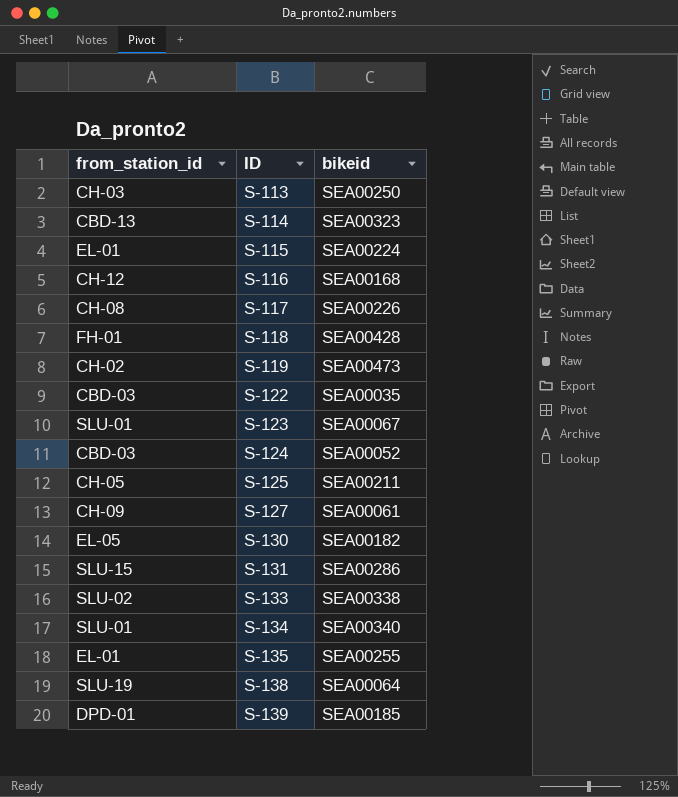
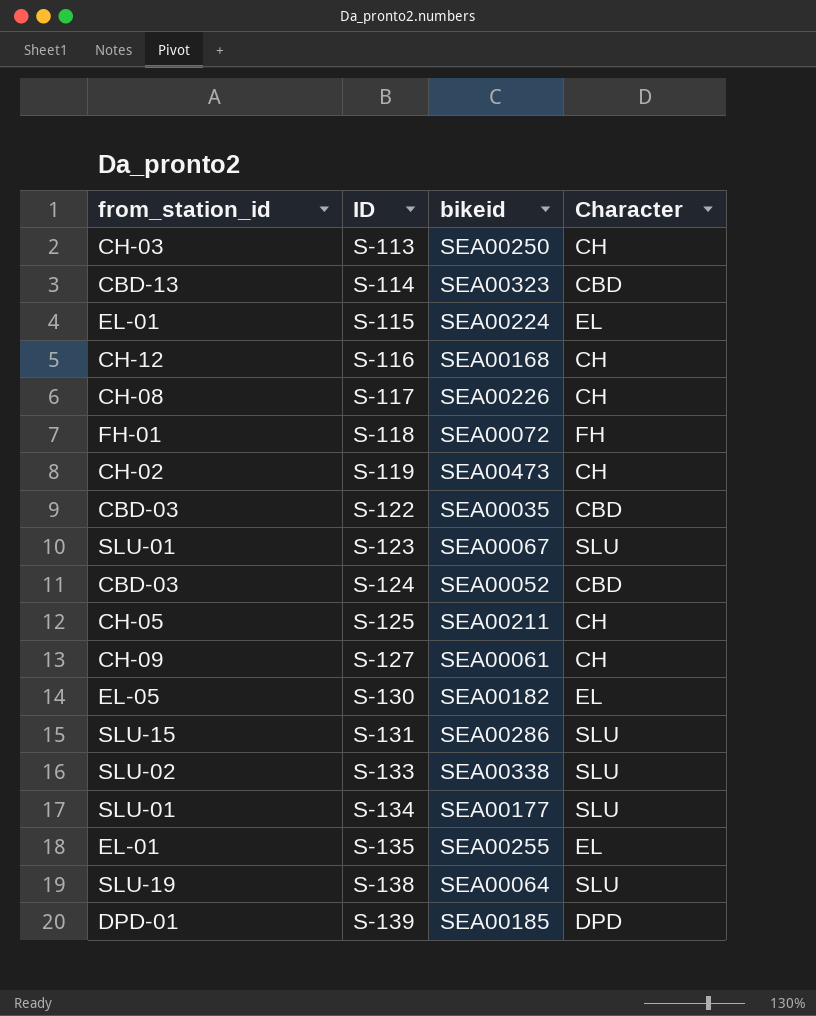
column Character | position: none -> 4
S-118 | bikeid: SEA00428 -> SEA00072
S-134 | bikeid: SEA00340 -> SEA00177

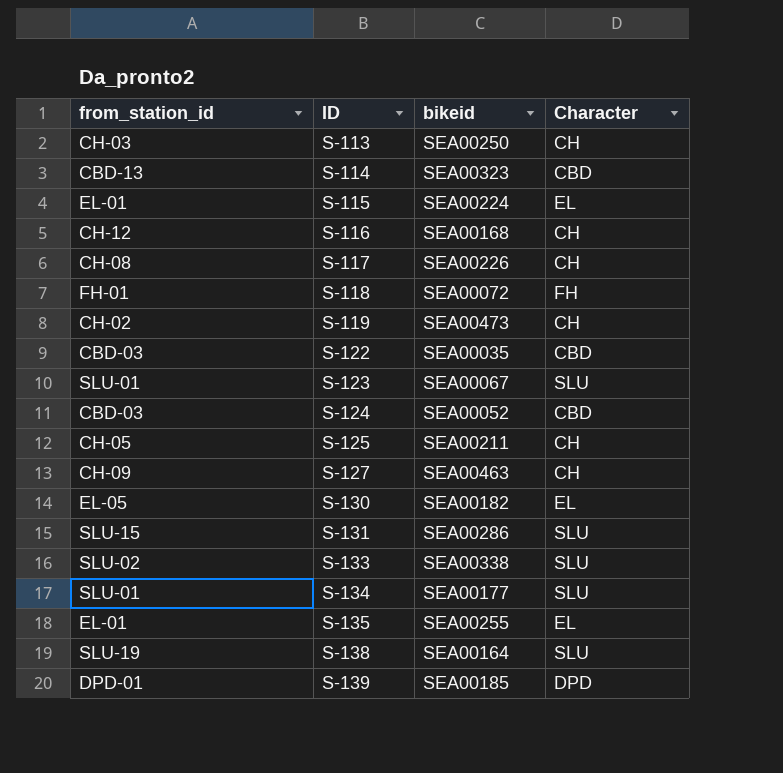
S-127 | bikeid: SEA00061 -> SEA00463
S-138 | bikeid: SEA00064 -> SEA00164

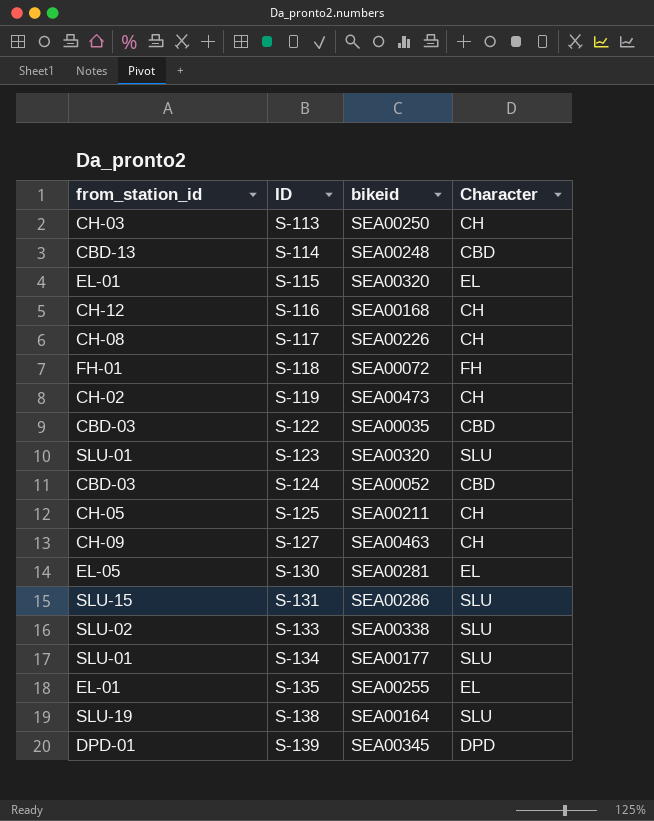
S-114 | bikeid: SEA00323 -> SEA00248
S-115 | bikeid: SEA00224 -> SEA00320
S-123 | bikeid: SEA00067 -> SEA00320
S-130 | bikeid: SEA00182 -> SEA00281
S-139 | bikeid: SEA00185 -> SEA00345

